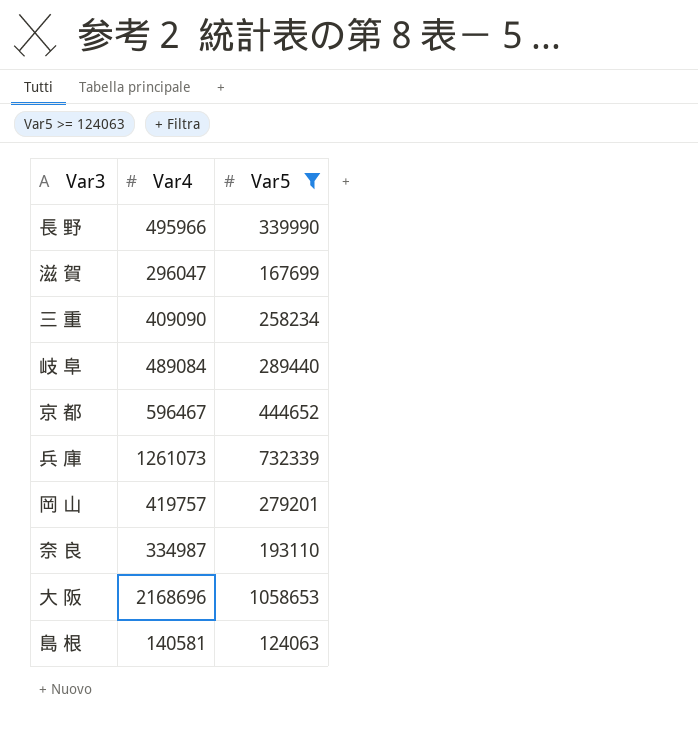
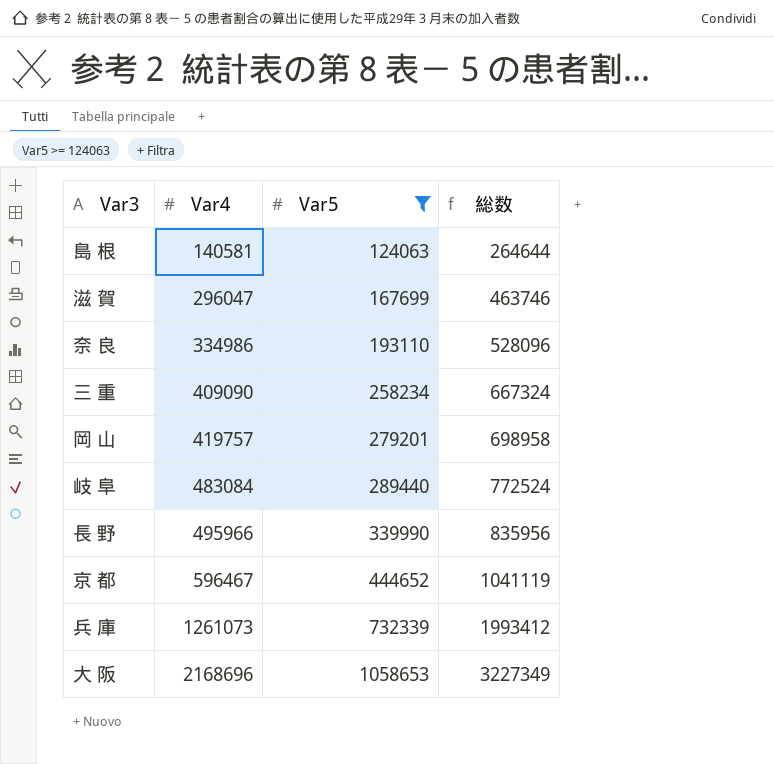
row order: none -> Var4 ascending
column 総数 | formula: none -> [Var4] + [Var5]
奈 良 | Var4: 334987 -> 334986
岐 阜 | Var4: 489084 -> 483084

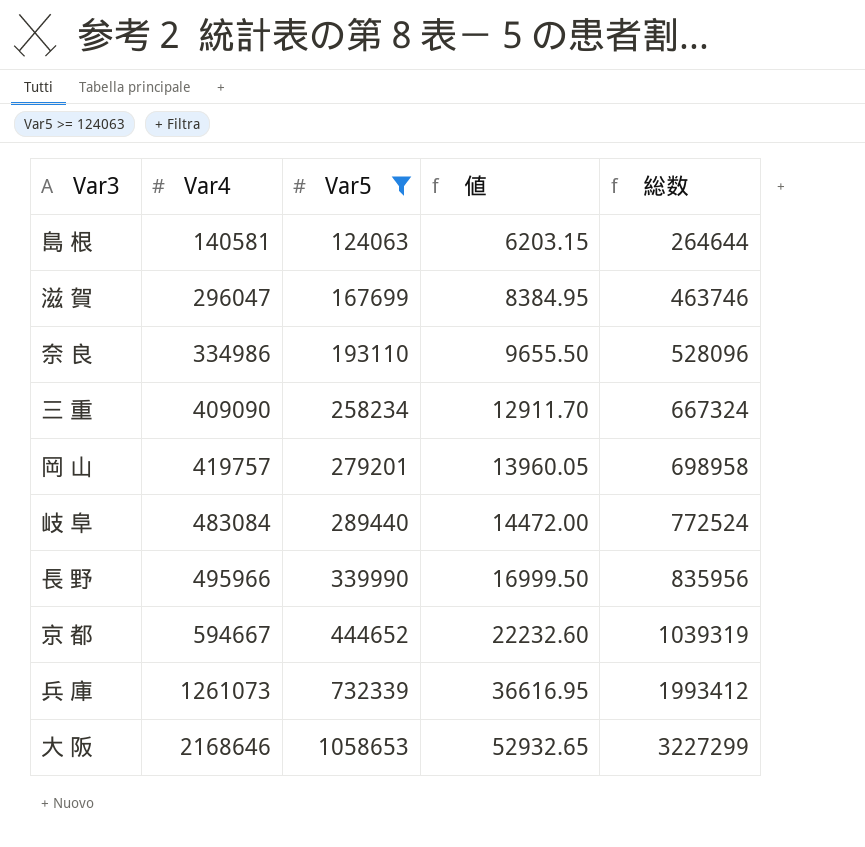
column 値 | formula: none -> [Var5] * 0.05
京 都 | Var4: 596467 -> 594667
京 都 | 総数: 1041119 -> 1039319
大 阪 | Var4: 2168696 -> 2168646
大 阪 | 総数: 3227349 -> 3227299

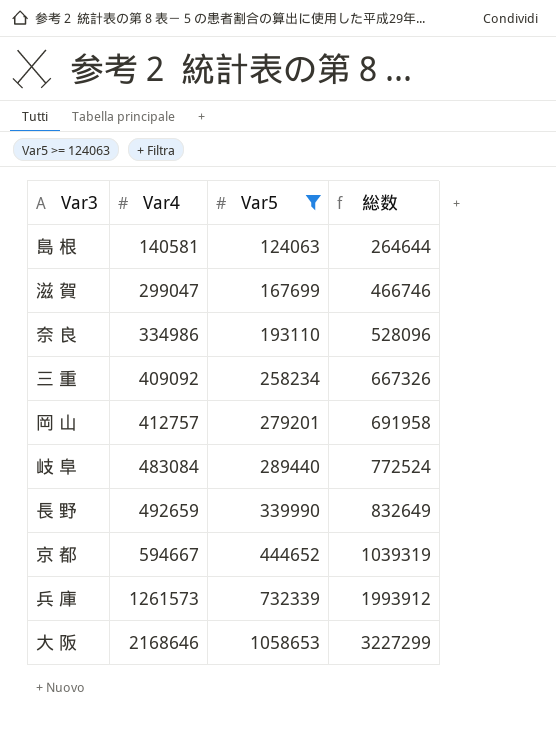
column 値 | formula: [Var5] * 0.05 -> none
滋 賀 | Var4: 296047 -> 299047
滋 賀 | 総数: 463746 -> 466746
三 重 | Var4: 409090 -> 409092
三 重 | 総数: 667324 -> 667326
岡 山 | Var4: 419757 -> 412757
岡 山 | 総数: 698958 -> 691958
長 野 | Var4: 495966 -> 492659
長 野 | 総数: 835956 -> 832649
兵 庫 | Var4: 1261073 -> 1261573
兵 庫 | 総数: 1993412 -> 1993912

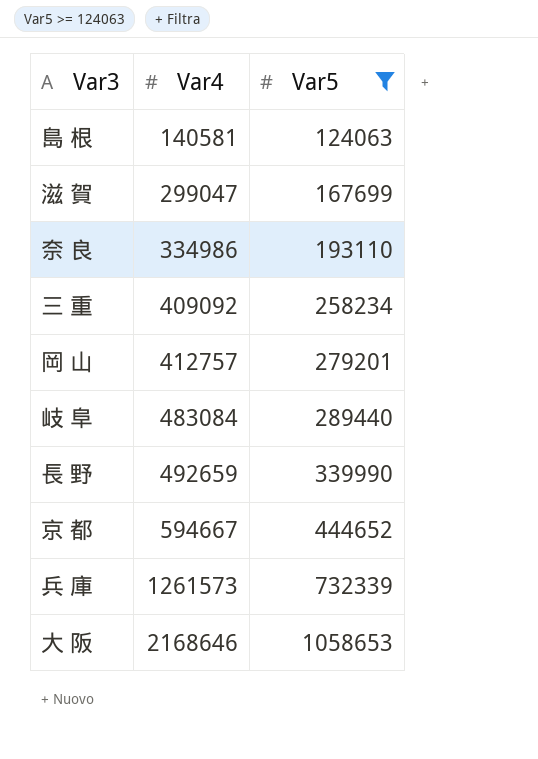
column 総数 | formula: [Var4] + [Var5] -> none

